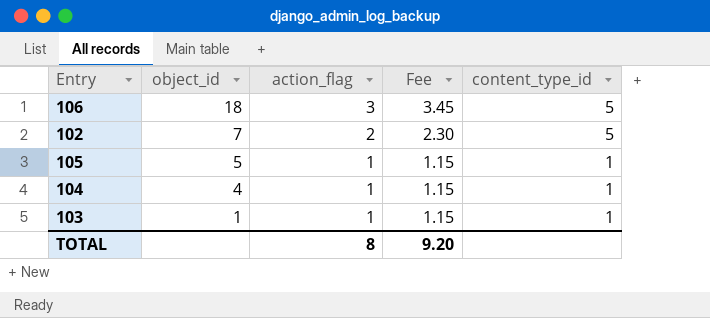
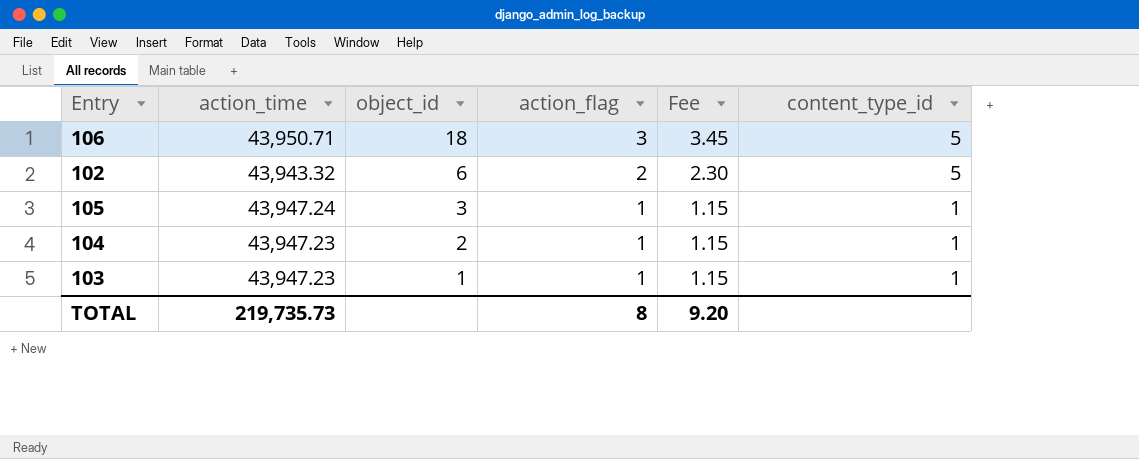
column action_time | position: none -> 2
102 | object_id: 7 -> 6
105 | object_id: 5 -> 3
104 | object_id: 4 -> 2

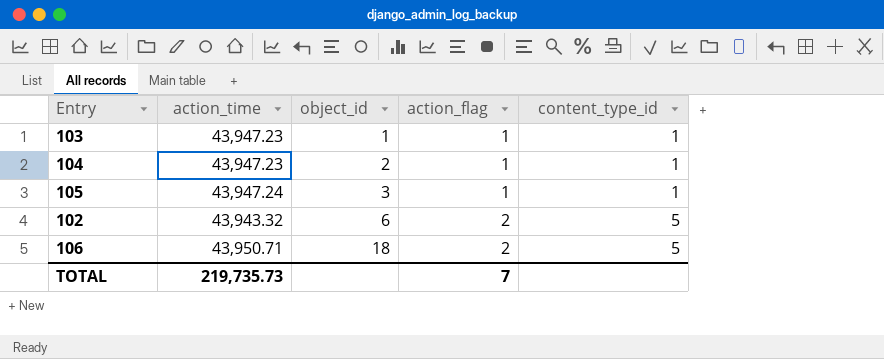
row order: object_id descending -> object_id ascending
column Fee | formula: [action_flag] * 1.15 -> none
106 | action_flag: 3 -> 2
TOTAL | action_flag: 8 -> 7

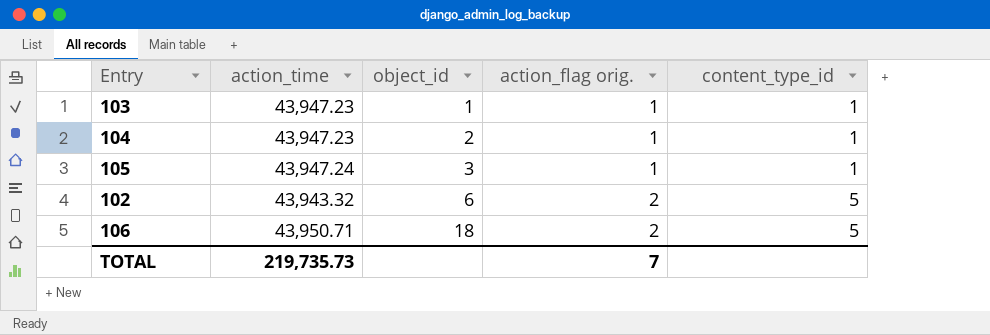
column name: action_flag -> action_flag orig.

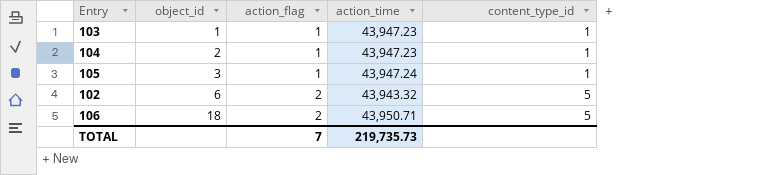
column name: action_flag orig. -> action_flag
column action_time | position: 2 -> 4

